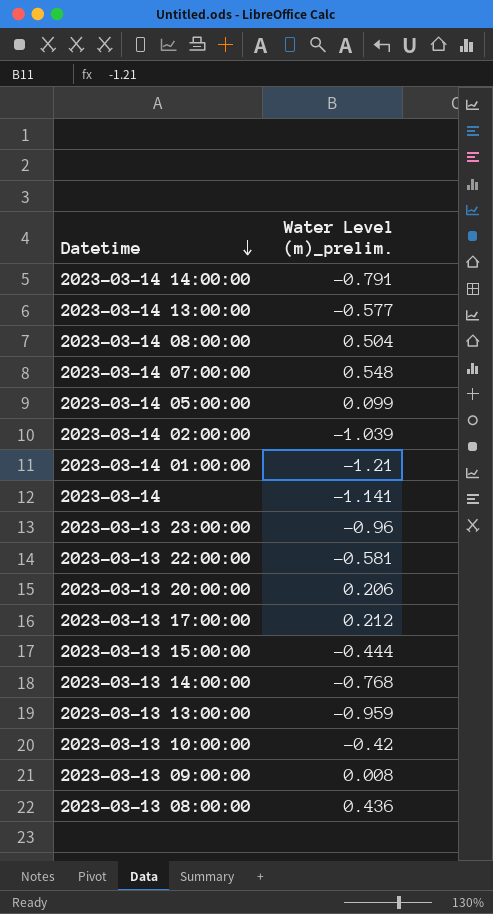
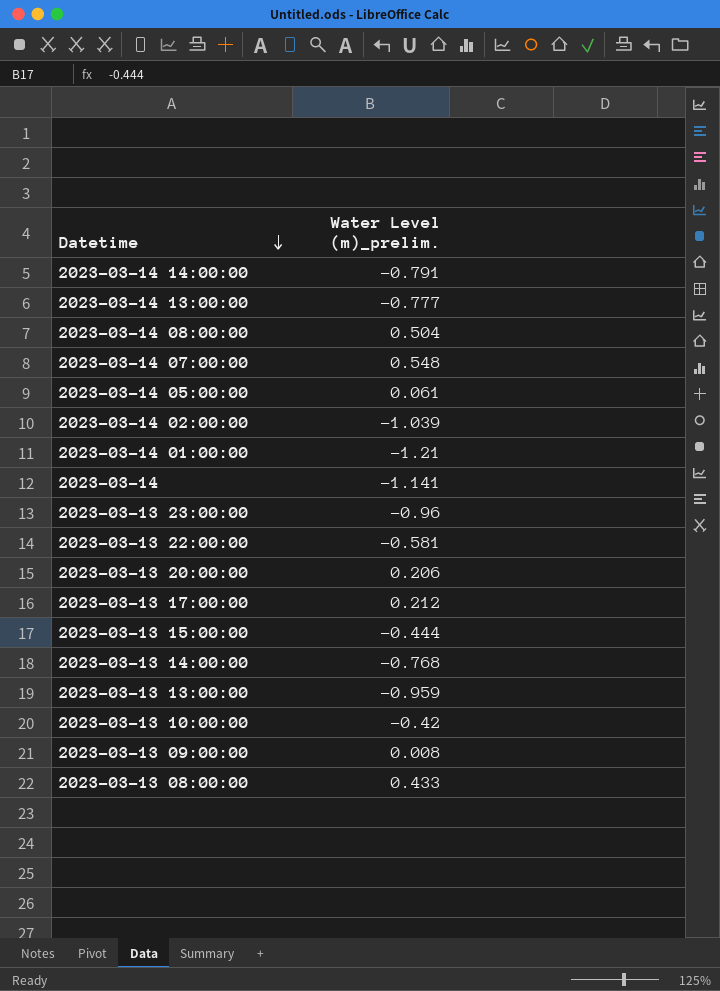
2023-03-14 13:00:00 | Water Level (m)_prelim.: -0.577 -> -0.777
2023-03-14 05:00:00 | Water Level (m)_prelim.: 0.099 -> 0.061
2023-03-13 08:00:00 | Water Level (m)_prelim.: 0.436 -> 0.433

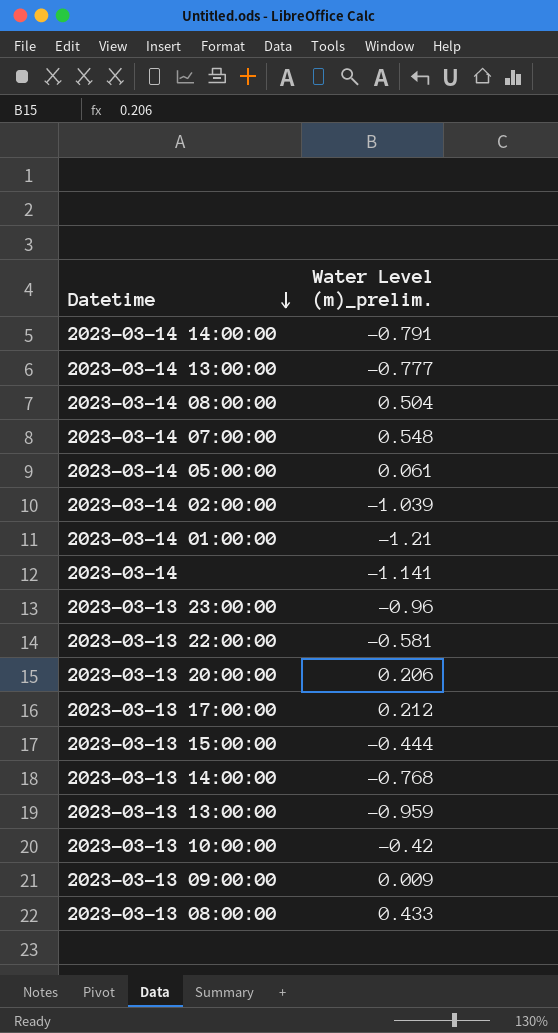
2023-03-13 09:00:00 | Water Level (m)_prelim.: 0.008 -> 0.009

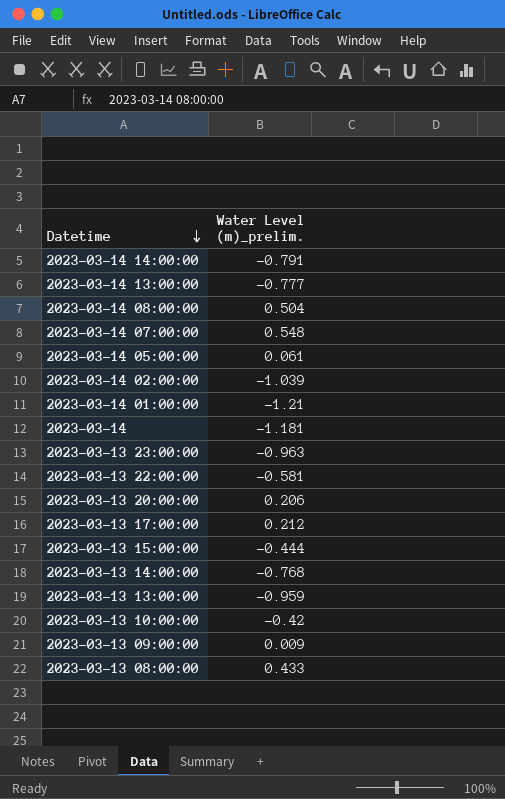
2023-03-14 | Water Level (m)_prelim.: -1.141 -> -1.181
2023-03-13 23:00:00 | Water Level (m)_prelim.: -0.96 -> -0.963

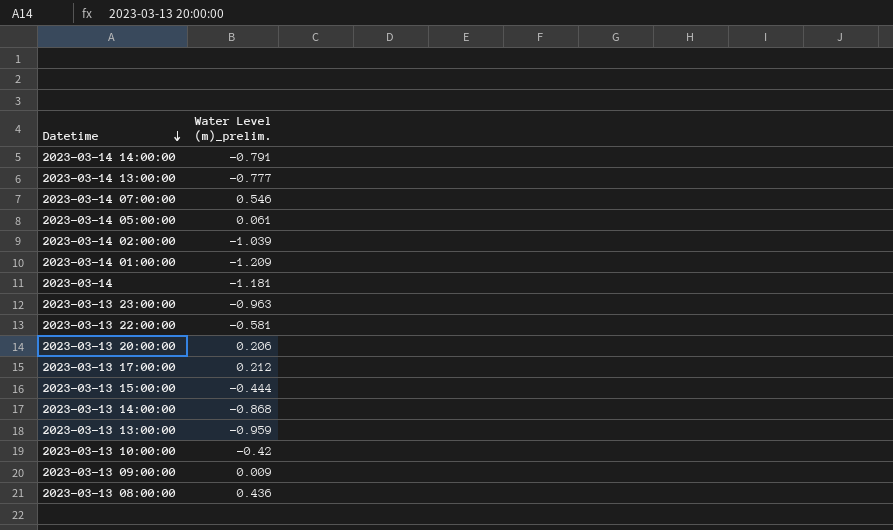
row 2023-03-14 08:00:00: 0.504 -> none
2023-03-14 07:00:00 | Water Level (m)_prelim.: 0.548 -> 0.546
2023-03-14 01:00:00 | Water Level (m)_prelim.: -1.21 -> -1.209
2023-03-13 14:00:00 | Water Level (m)_prelim.: -0.768 -> -0.868
2023-03-13 08:00:00 | Water Level (m)_prelim.: 0.433 -> 0.436

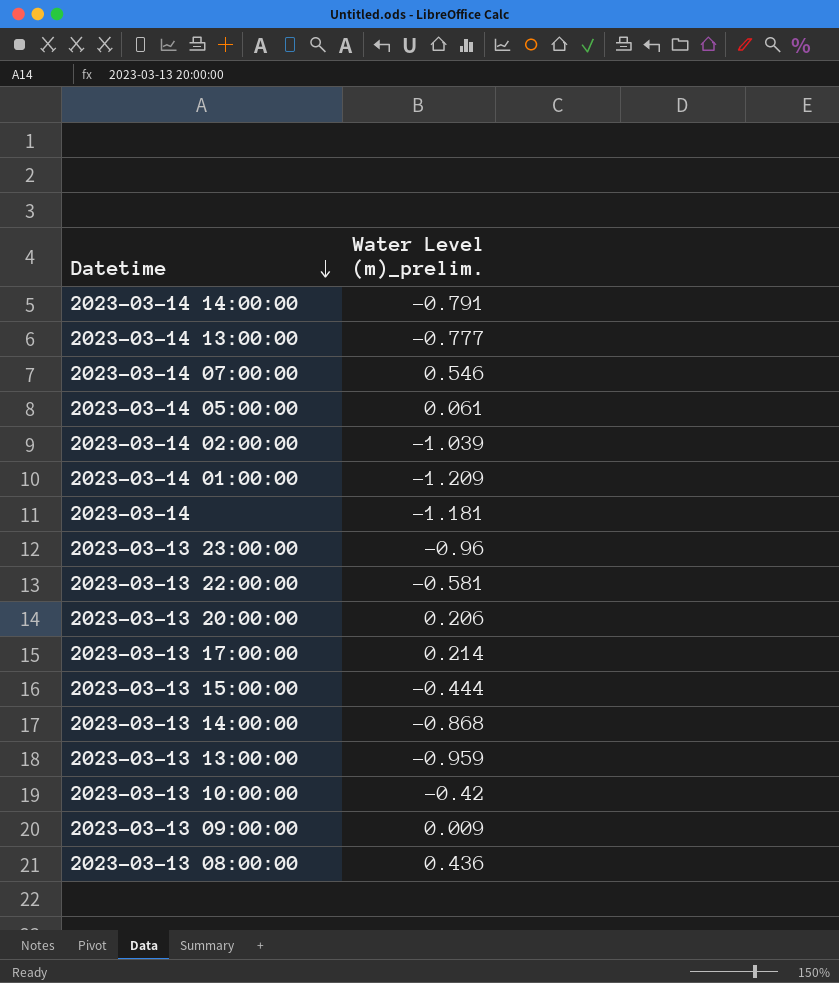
2023-03-13 23:00:00 | Water Level (m)_prelim.: -0.963 -> -0.96
2023-03-13 17:00:00 | Water Level (m)_prelim.: 0.212 -> 0.214

